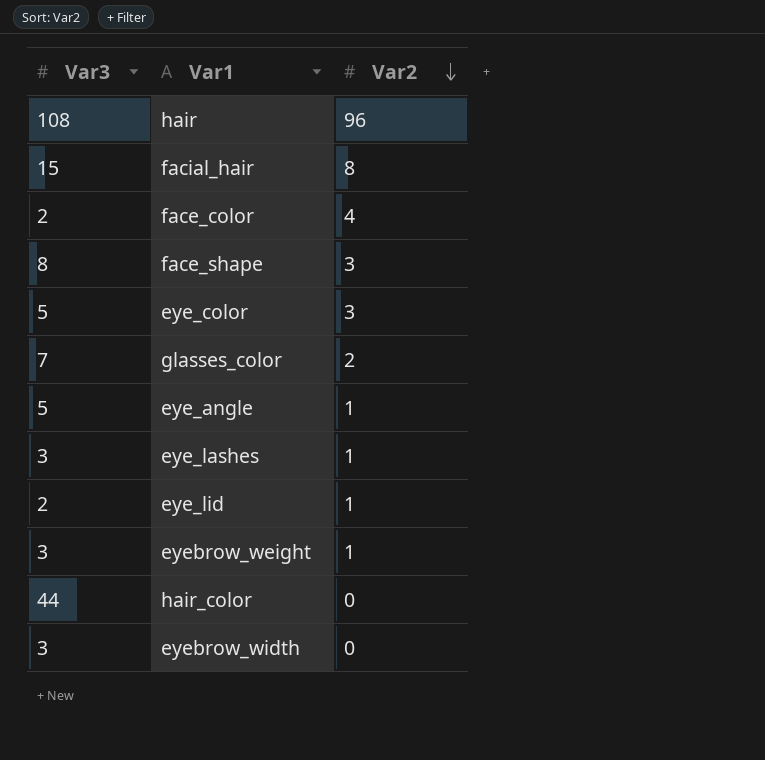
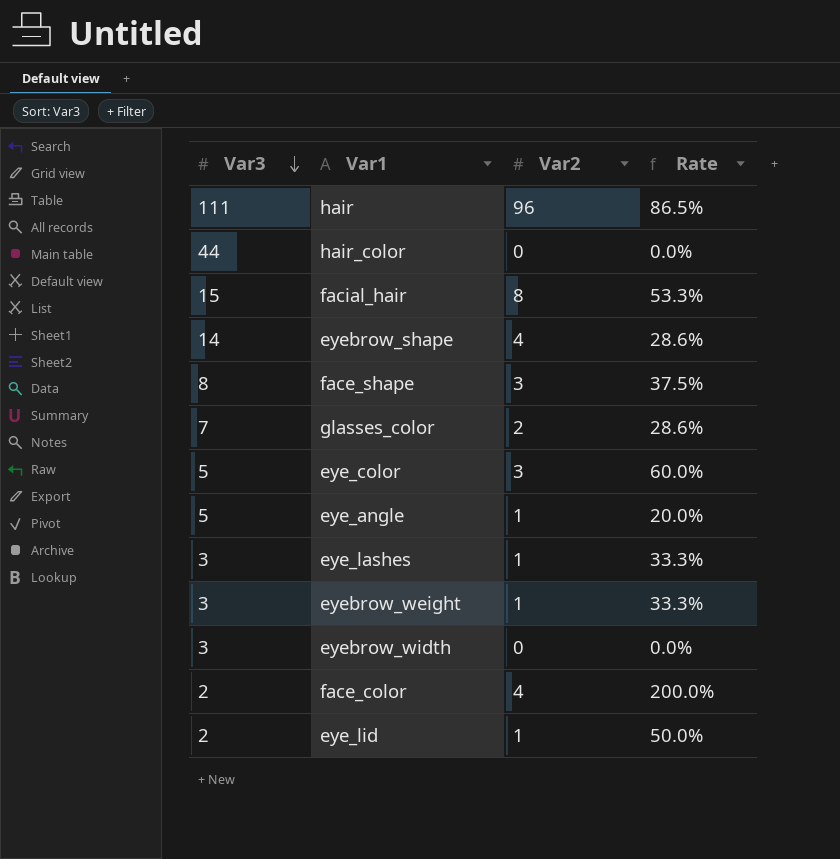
row order: Var2 descending -> Var3 descending
column Rate | formula: none -> [Var2] / [Var3]
hair | Var3: 108 -> 111
row eyebrow_shape: none -> 14 | 4 | 28.6%

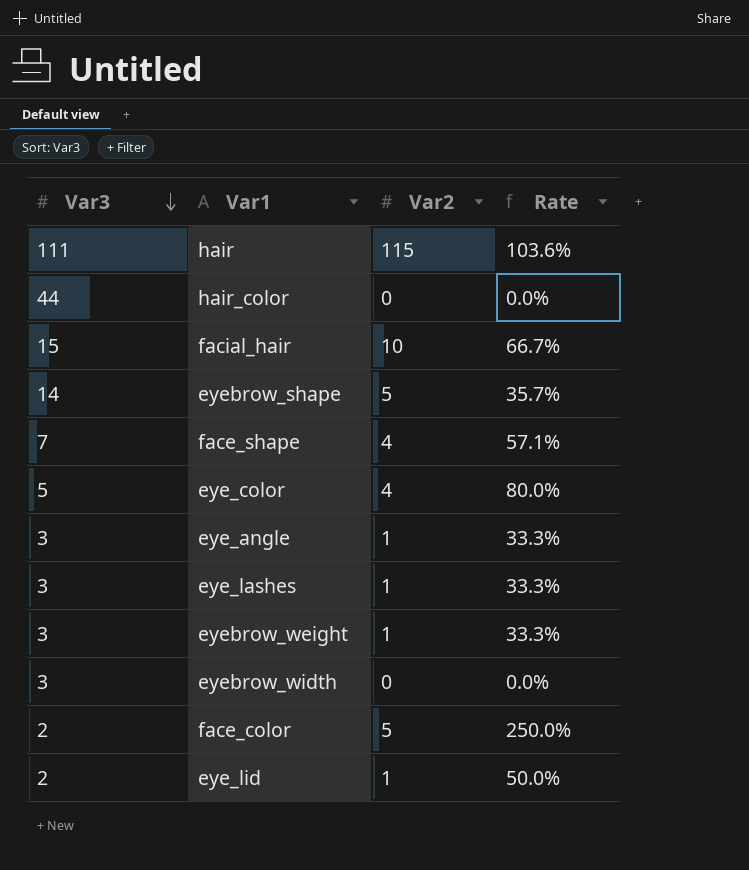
row glasses_color: 7 | 2 | 28.6% -> none
hair | Var2: 96 -> 115
hair | Rate: 86.5% -> 103.6%
facial_hair | Var2: 8 -> 10
facial_hair | Rate: 53.3% -> 66.7%
eyebrow_shape | Var2: 4 -> 5
eyebrow_shape | Rate: 28.6% -> 35.7%
face_shape | Var3: 8 -> 7
face_shape | Var2: 3 -> 4
face_shape | Rate: 37.5% -> 57.1%
eye_color | Var2: 3 -> 4
eye_color | Rate: 60.0% -> 80.0%
eye_angle | Var3: 5 -> 3
eye_angle | Rate: 20.0% -> 33.3%
face_color | Var2: 4 -> 5
face_color | Rate: 200.0% -> 250.0%

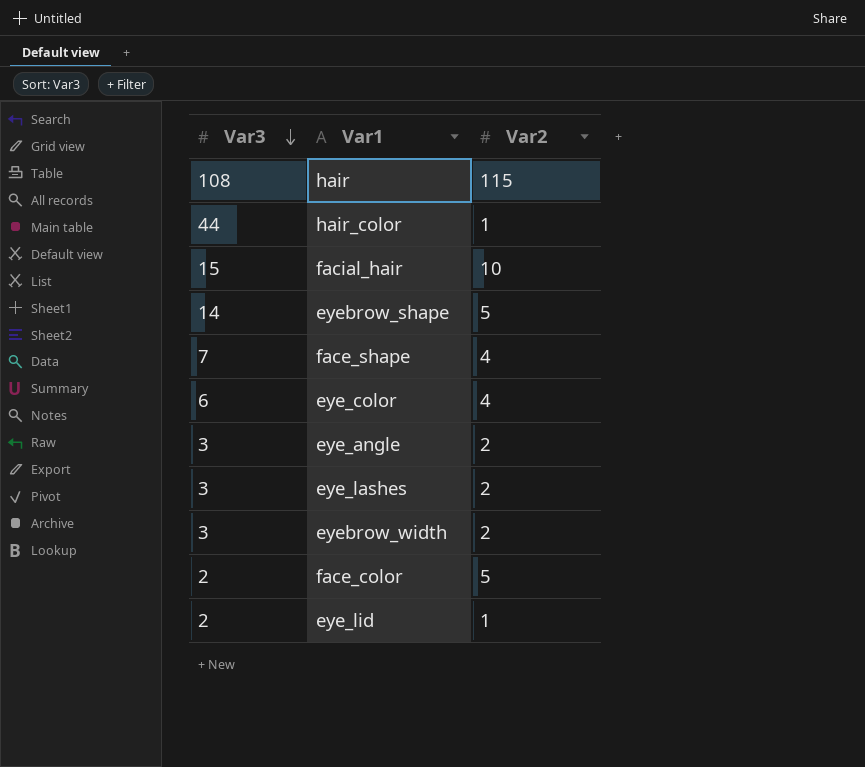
column Rate | formula: [Var2] / [Var3] -> none
row eyebrow_weight: 3 | 1 | 33.3% -> none
hair | Var3: 111 -> 108
hair_color | Var2: 0 -> 1
eye_color | Var3: 5 -> 6
eye_angle | Var2: 1 -> 2
eye_lashes | Var2: 1 -> 2
eyebrow_width | Var2: 0 -> 2

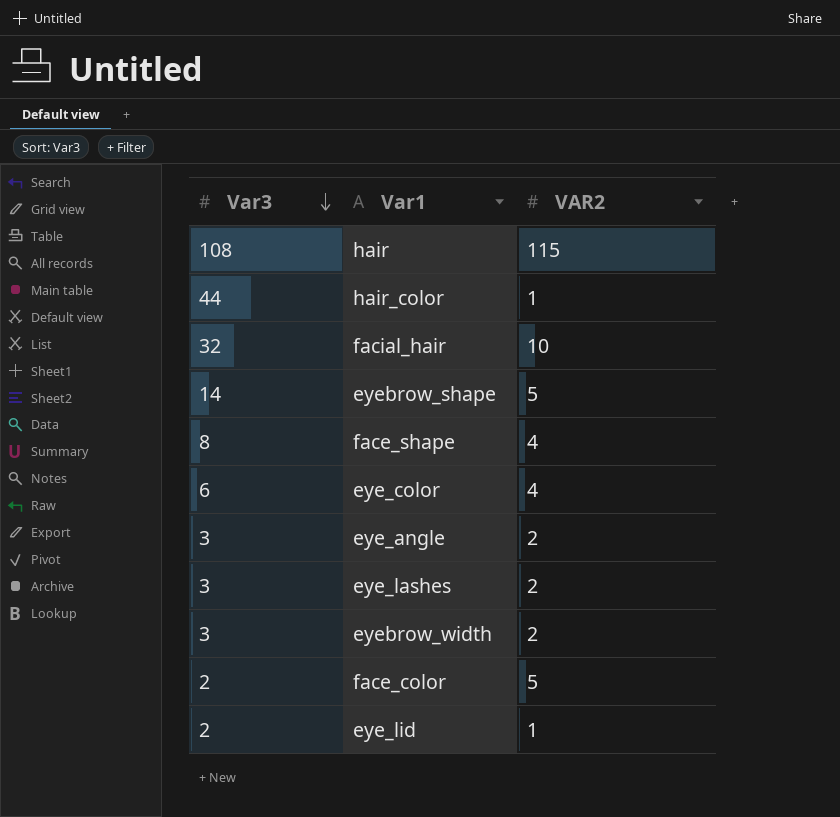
column name: Var2 -> VAR2
facial_hair | Var3: 15 -> 32
face_shape | Var3: 7 -> 8

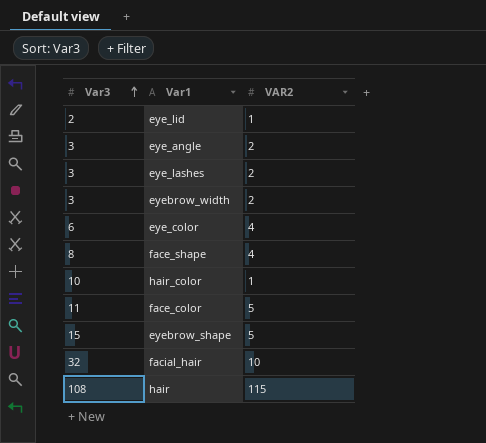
row order: Var3 descending -> Var3 ascending
hair_color | Var3: 44 -> 10
face_color | Var3: 2 -> 11
eyebrow_shape | Var3: 14 -> 15

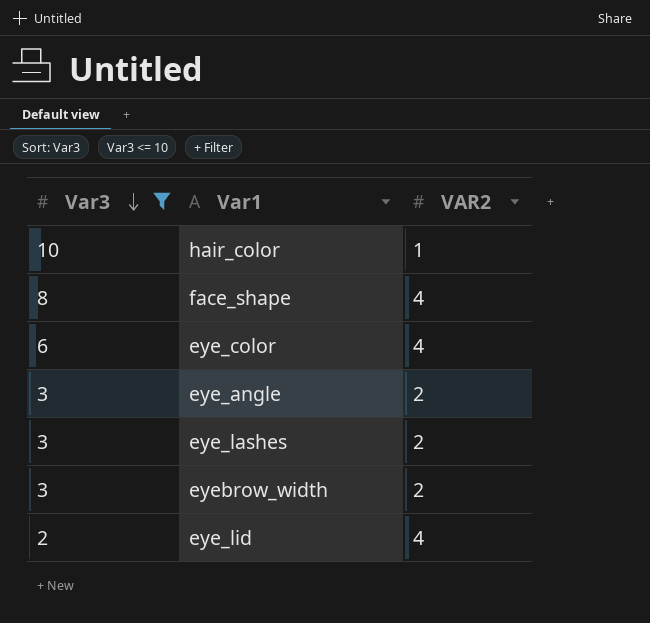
filter: none -> Var3 <= 10
row order: Var3 ascending -> Var3 descending
eye_lid | VAR2: 1 -> 4

